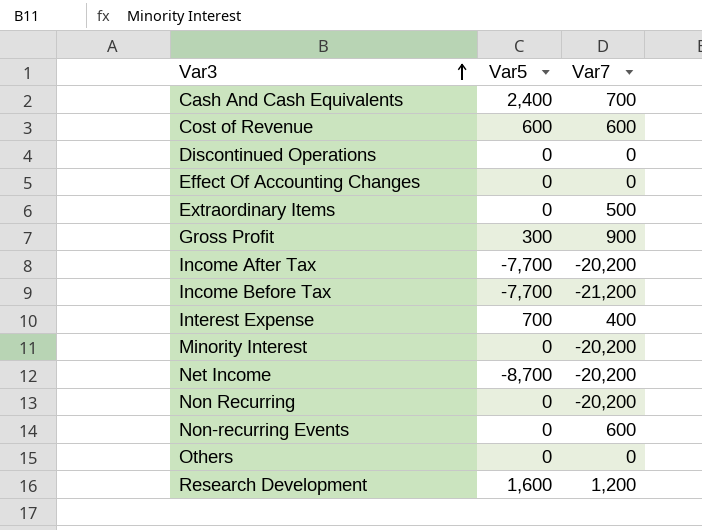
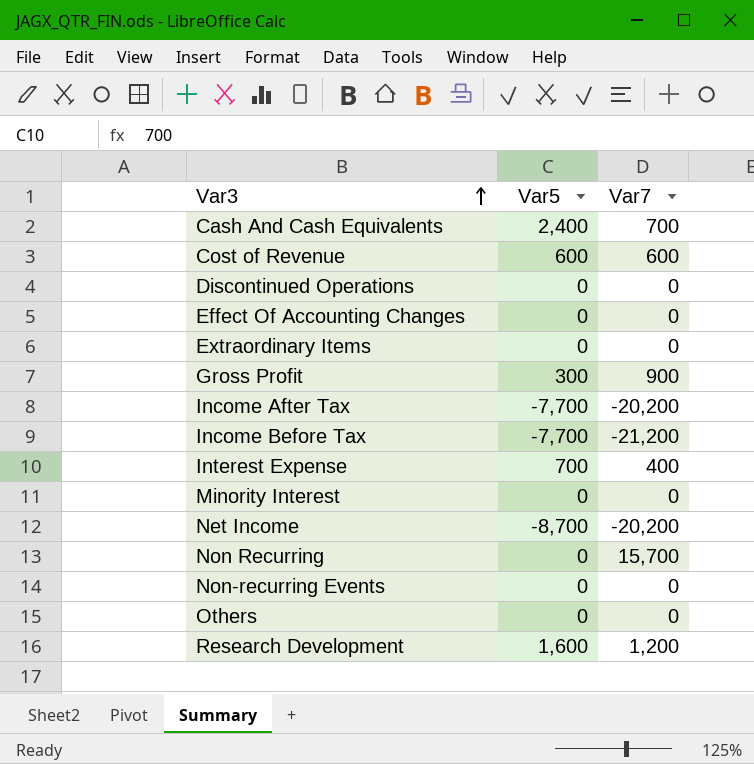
Extraordinary Items | Var7: 500 -> 0
Minority Interest | Var7: -20,200 -> 0
Non Recurring | Var7: -20,200 -> 15,700
Non-recurring Events | Var7: 600 -> 0

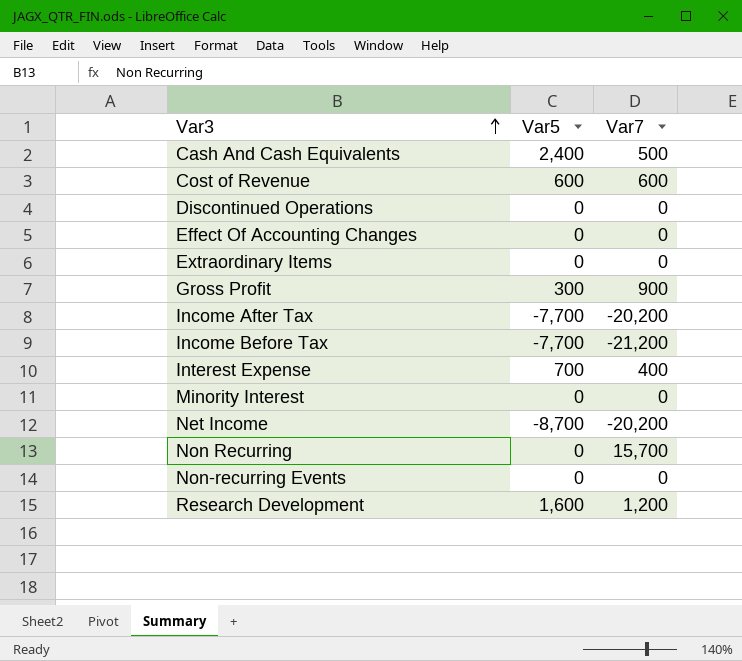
row Others: 0 | 0 -> none
Cash And Cash Equivalents | Var7: 700 -> 500

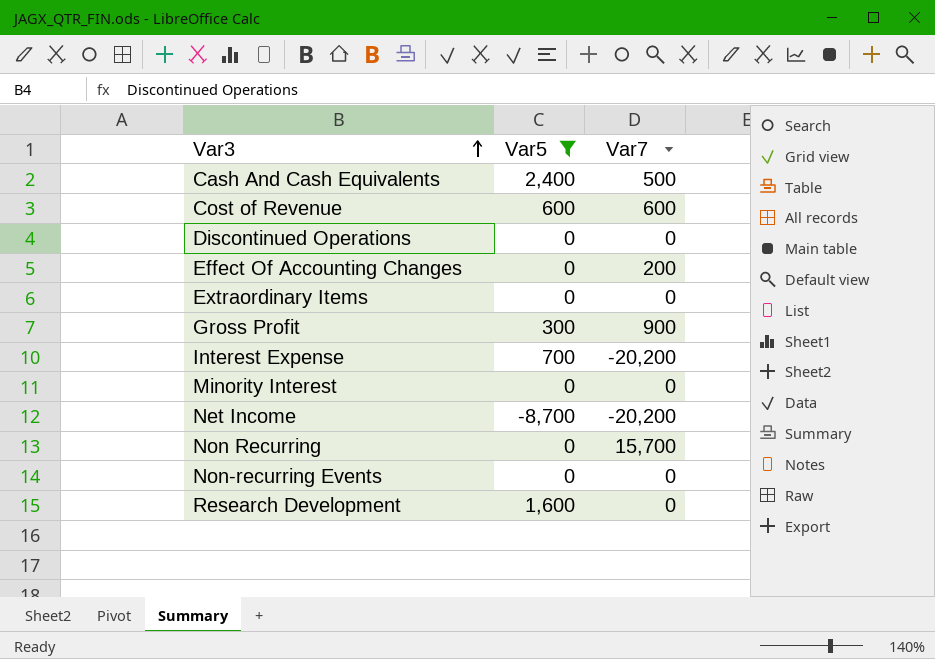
filter: none -> Var5 != -7,700
Effect Of Accounting Changes | Var7: 0 -> 200
Interest Expense | Var7: 400 -> -20,200
Research Development | Var7: 1,200 -> 0

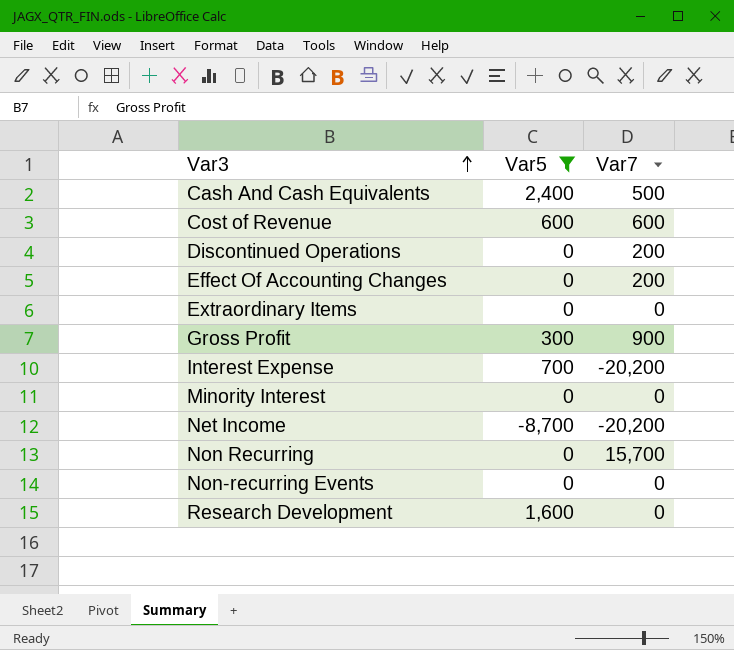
Discontinued Operations | Var7: 0 -> 200

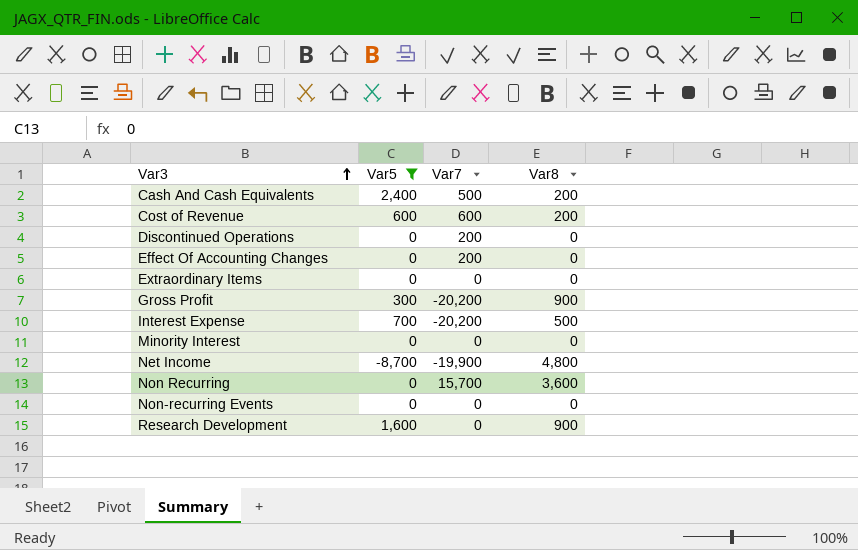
column Var8 | position: none -> 4
Gross Profit | Var7: 900 -> -20,200
Net Income | Var7: -20,200 -> -19,900

